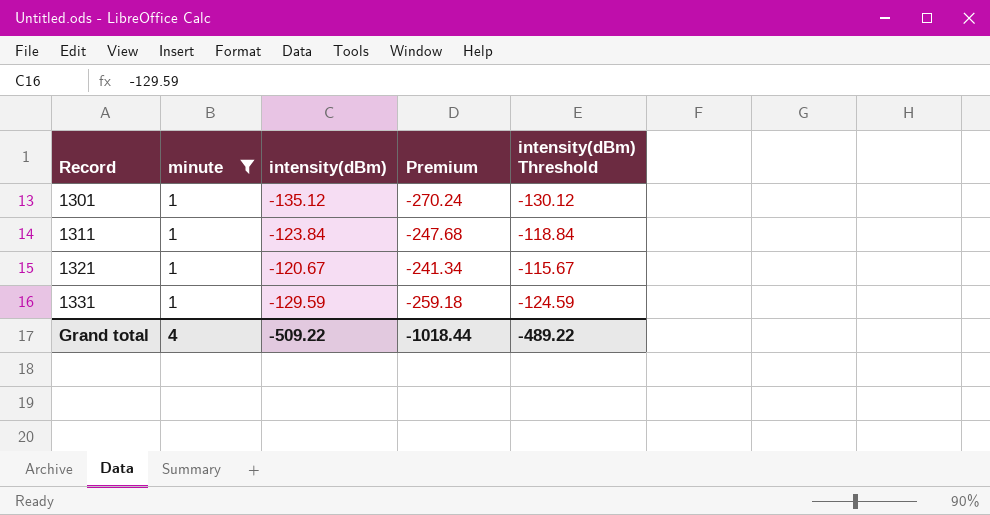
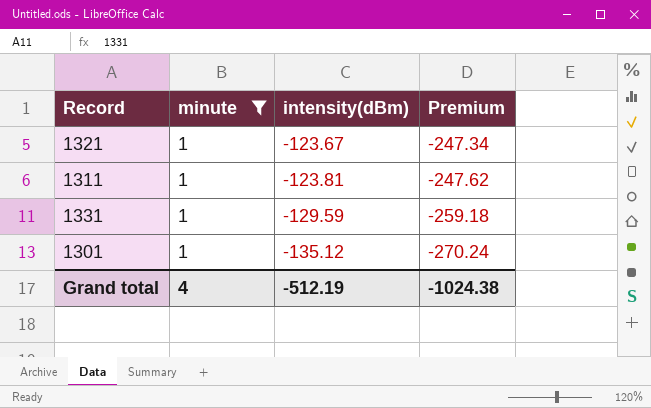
row order: Record ascending -> intensity(dBm) descending
column intensity(dBm) Threshold | formula: [intensity(dBm)] + 5 -> none
1321 | intensity(dBm): -120.67 -> -123.67
1321 | Premium: -241.34 -> -247.34
1311 | intensity(dBm): -123.84 -> -123.81
1311 | Premium: -247.68 -> -247.62
Grand total | intensity(dBm): -509.22 -> -512.19
Grand total | Premium: -1018.44 -> -1024.38

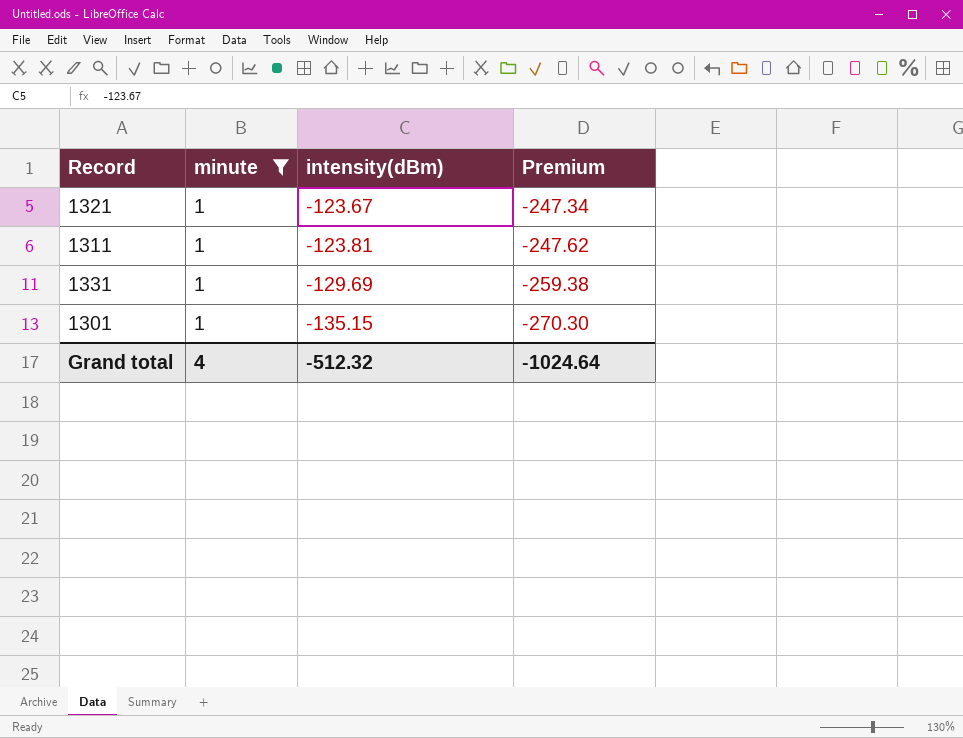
1331 | intensity(dBm): -129.59 -> -129.69
1331 | Premium: -259.18 -> -259.38
1301 | intensity(dBm): -135.12 -> -135.15
1301 | Premium: -270.24 -> -270.30
Grand total | intensity(dBm): -512.19 -> -512.32
Grand total | Premium: -1024.38 -> -1024.64

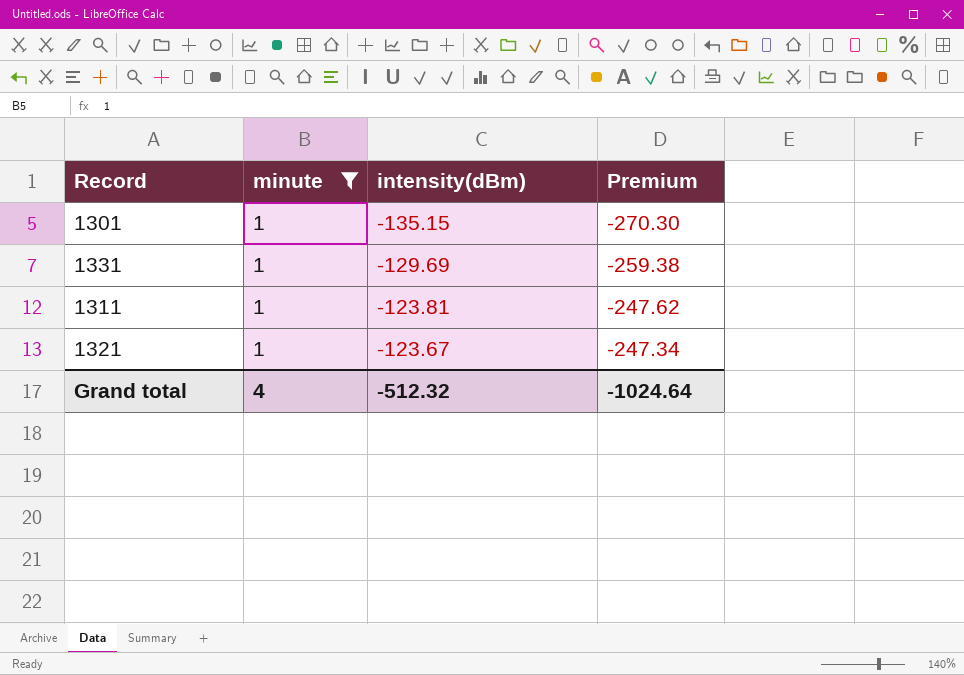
row order: intensity(dBm) descending -> intensity(dBm) ascending

